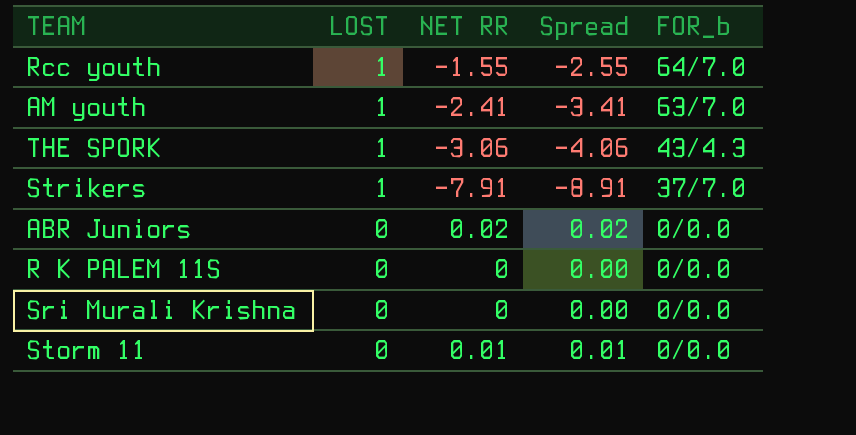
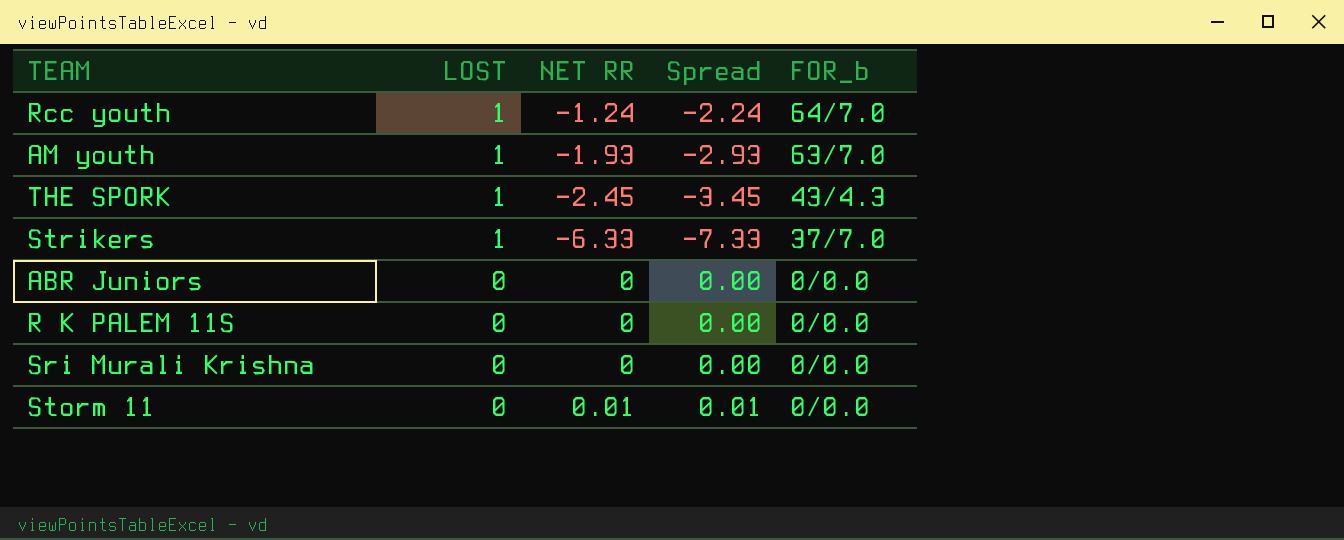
Rcc youth | NET RR: -1.55 -> -1.24
Rcc youth | Spread: -2.55 -> -2.24
AM youth | NET RR: -2.41 -> -1.93
AM youth | Spread: -3.41 -> -2.93
THE SPORK | NET RR: -3.06 -> -2.45
THE SPORK | Spread: -4.06 -> -3.45
Strikers | NET RR: -7.91 -> -6.33
Strikers | Spread: -8.91 -> -7.33
ABR Juniors | NET RR: 0.02 -> 0
ABR Juniors | Spread: 0.02 -> 0.00

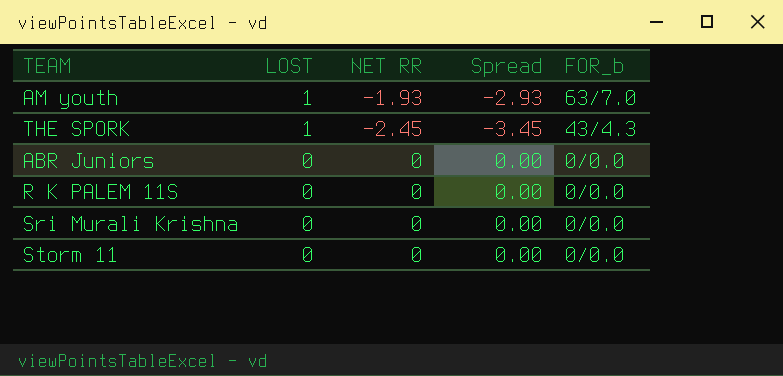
row Rcc youth: 1 | -1.24 | -2.24 | 64/7.0 -> none
row Strikers: 1 | -6.33 | -7.33 | 37/7.0 -> none
Storm 11 | NET RR: 0.01 -> 0
Storm 11 | Spread: 0.01 -> 0.00

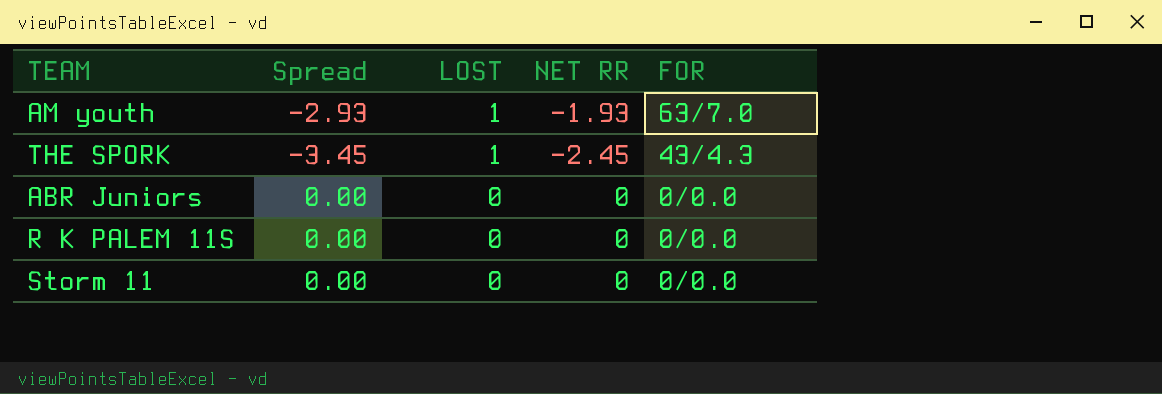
column Spread | position: 4 -> 2
column name: FOR_b -> FOR
row Sri Murali Krishna: 0 | 0 | 0.00 | 0/0.0 -> none

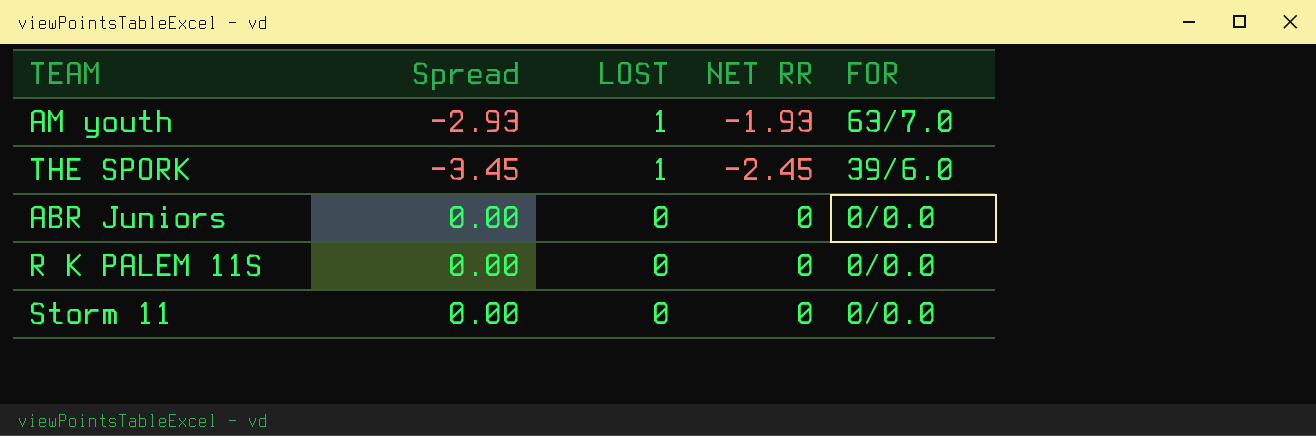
THE SPORK | FOR: 43/4.3 -> 39/6.0

